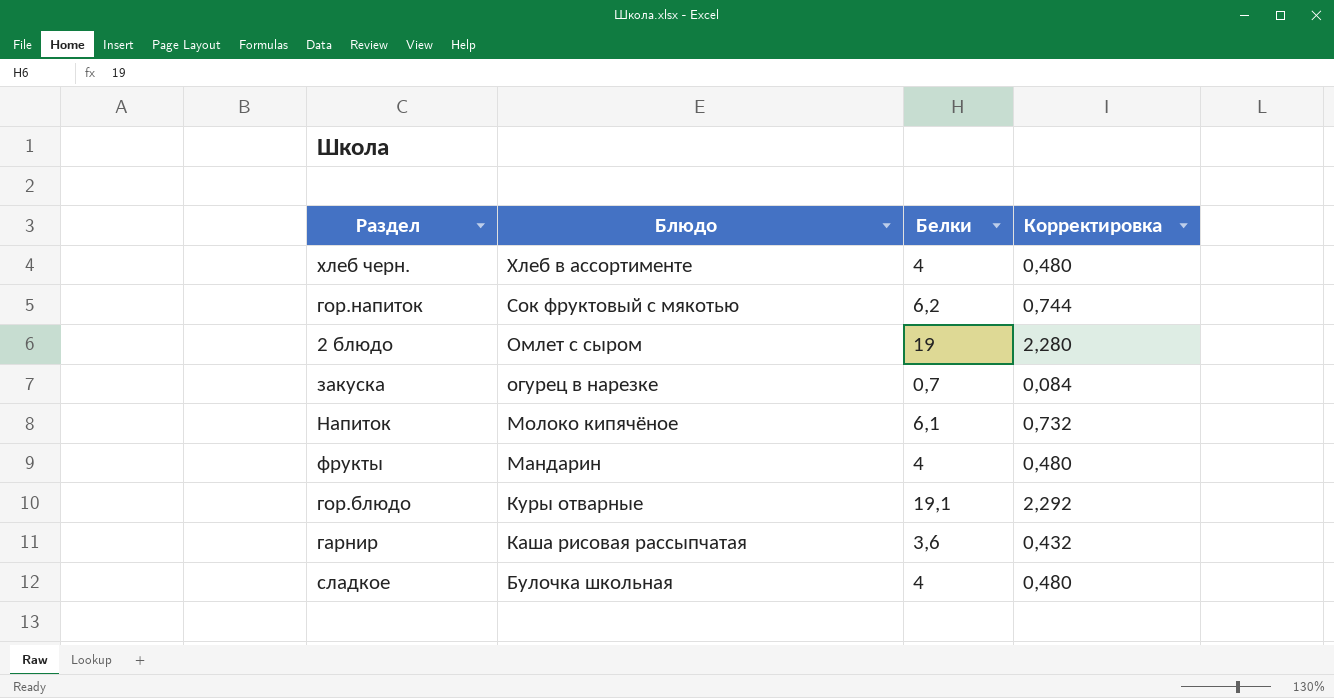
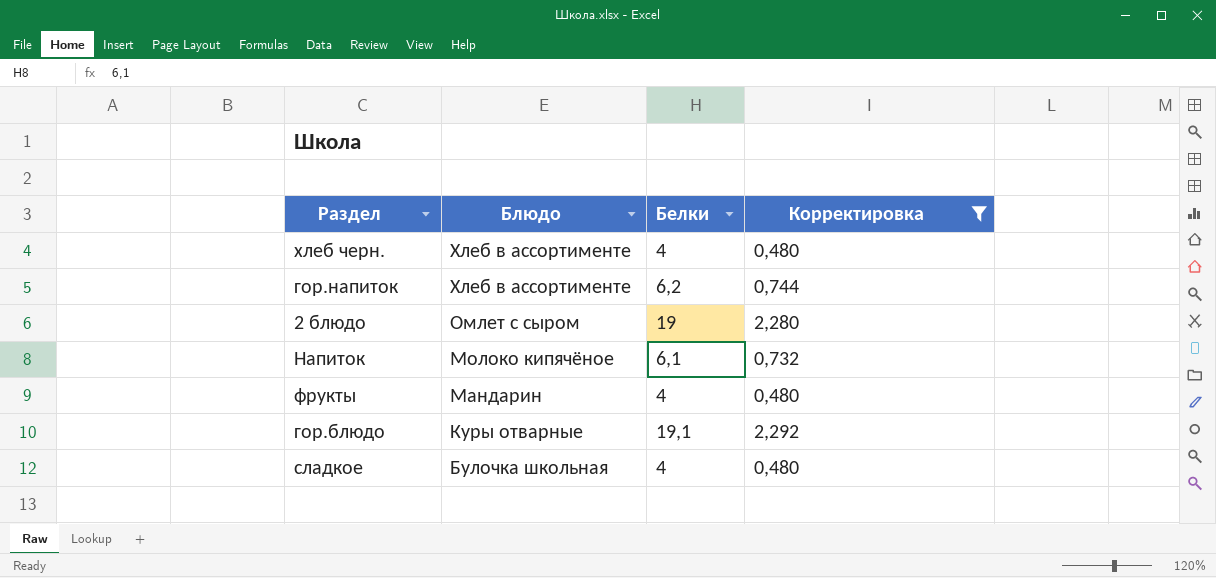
filter: none -> Корректировка >= 0,480
гор.напиток | Блюдо: Сок фруктовый с мякотью -> Хлеб в ассортименте

